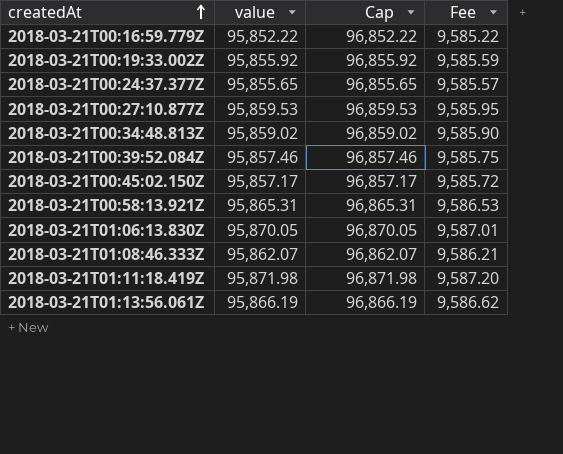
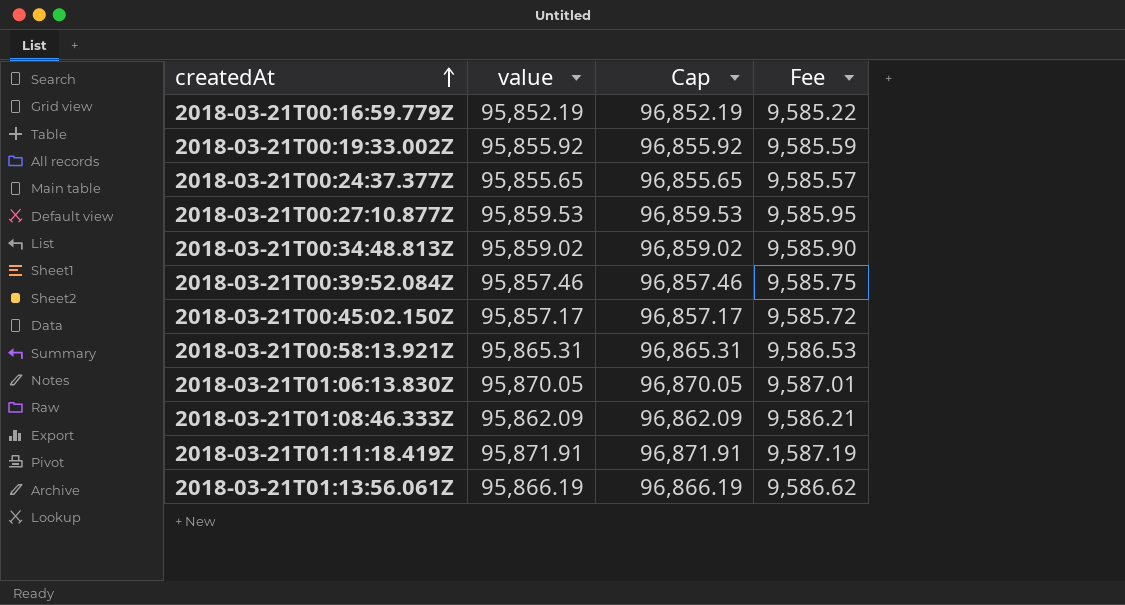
2018-03-21T00:16:59.779Z | value: 95,852.22 -> 95,852.19
2018-03-21T00:16:59.779Z | Cap: 96,852.22 -> 96,852.19
2018-03-21T01:08:46.333Z | value: 95,862.07 -> 95,862.09
2018-03-21T01:08:46.333Z | Cap: 96,862.07 -> 96,862.09
2018-03-21T01:11:18.419Z | value: 95,871.98 -> 95,871.91
2018-03-21T01:11:18.419Z | Cap: 96,871.98 -> 96,871.91
2018-03-21T01:11:18.419Z | Fee: 9,587.20 -> 9,587.19

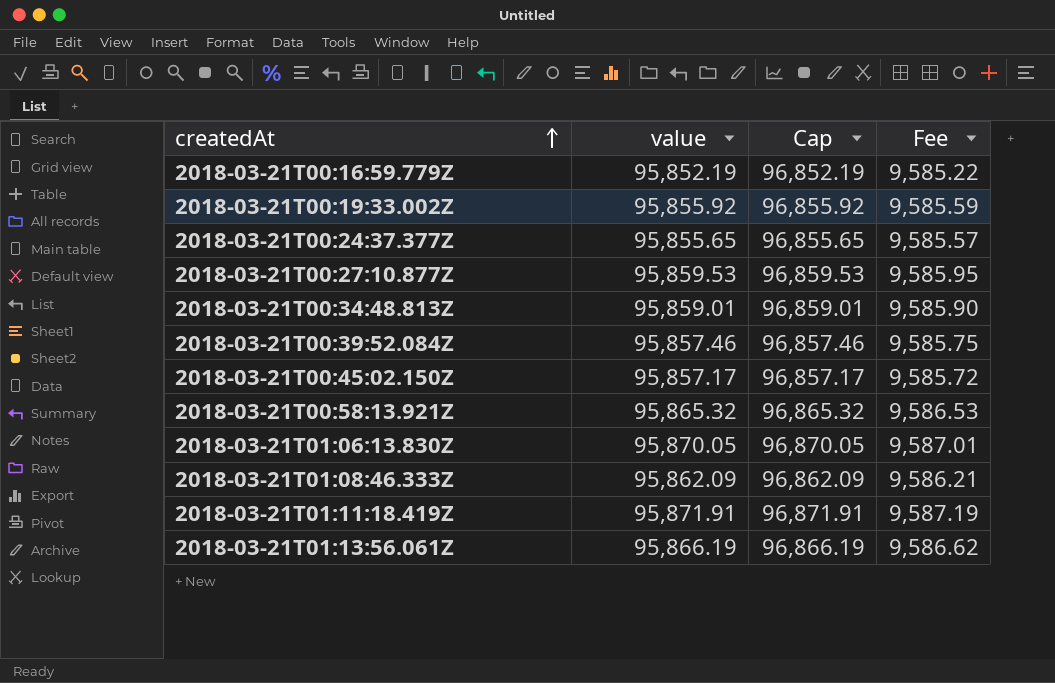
2018-03-21T00:34:48.813Z | value: 95,859.02 -> 95,859.01
2018-03-21T00:34:48.813Z | Cap: 96,859.02 -> 96,859.01
2018-03-21T00:58:13.921Z | value: 95,865.31 -> 95,865.32
2018-03-21T00:58:13.921Z | Cap: 96,865.31 -> 96,865.32

